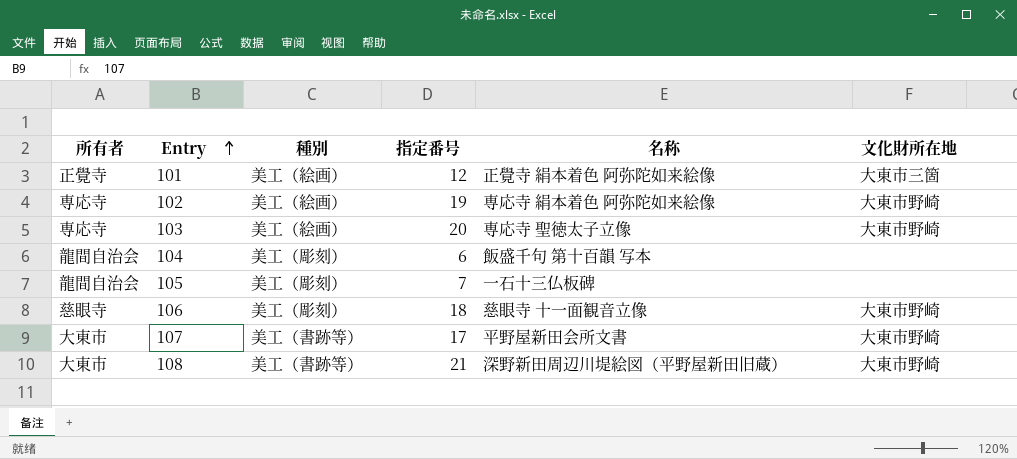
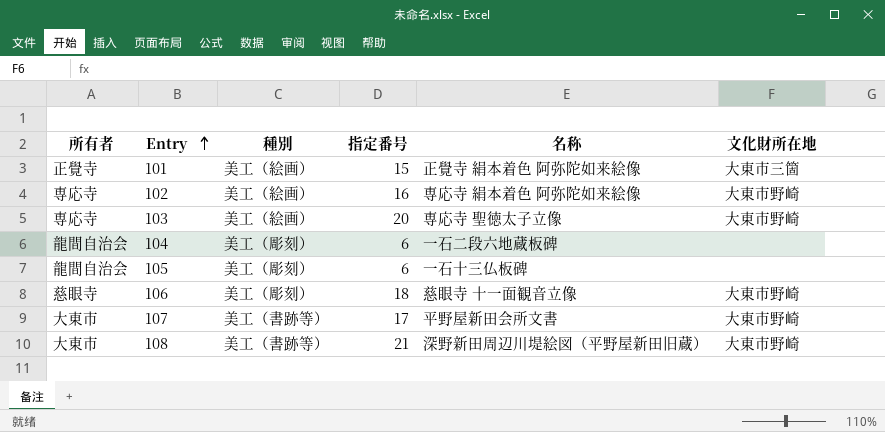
101 | 指定番号: 12 -> 15
102 | 指定番号: 19 -> 16
104 | 名称: 飯盛千句 第十百韻 写本 -> 一石二段六地蔵板碑
105 | 指定番号: 7 -> 6

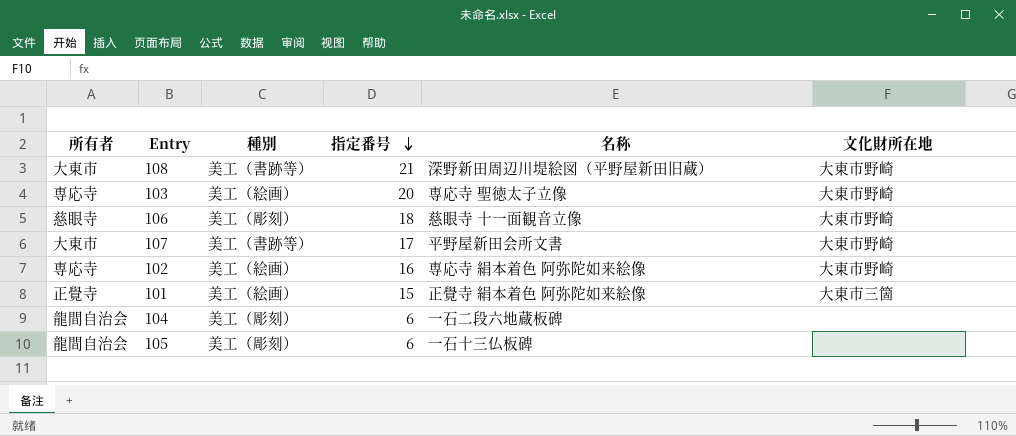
row order: Entry ascending -> 指定番号 descending

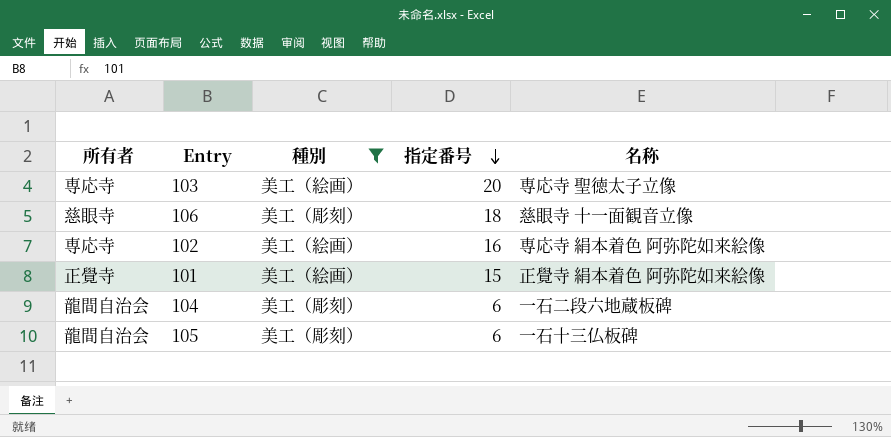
filter: none -> 種別 != 美工（書跡等）
column 文化財所在地 | position: 6 -> none

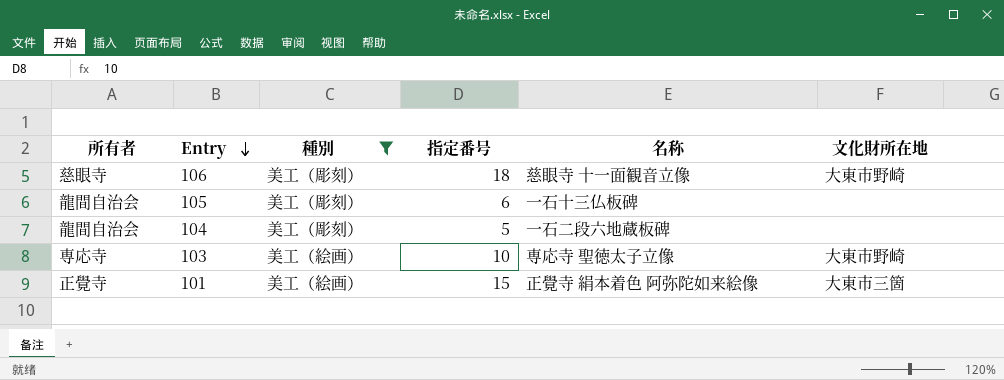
row order: 指定番号 descending -> Entry descending
column 文化財所在地 | position: none -> 6
row 102: 専応寺 | 美工（絵画） | 16 | 専応寺 絹本着色 阿弥陀如来絵像 -> none
104 | 指定番号: 6 -> 5
103 | 指定番号: 20 -> 10

